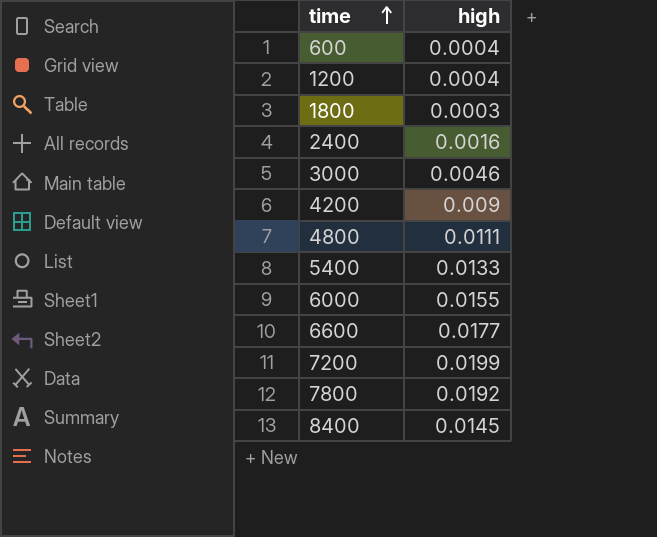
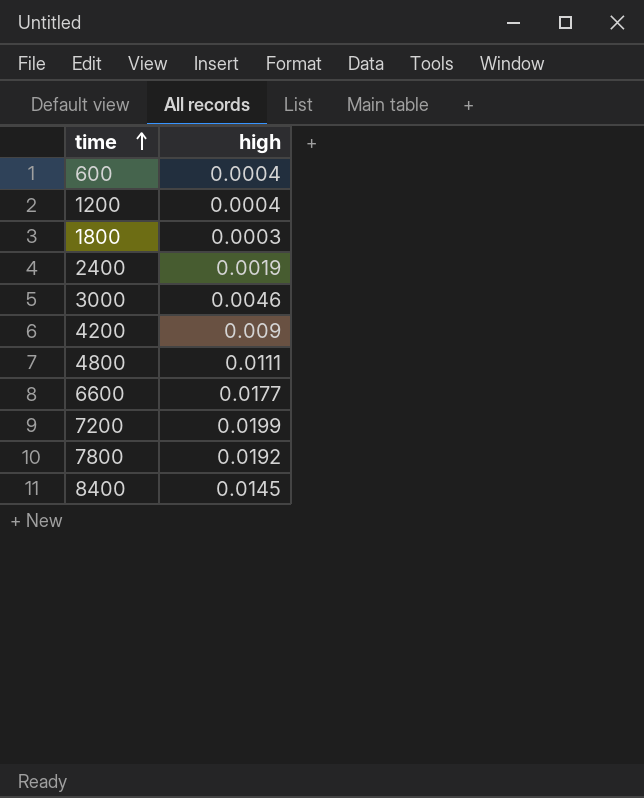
row 5400: 0.0133 -> none
row 6000: 0.0155 -> none
2400 | high: 0.0016 -> 0.0019

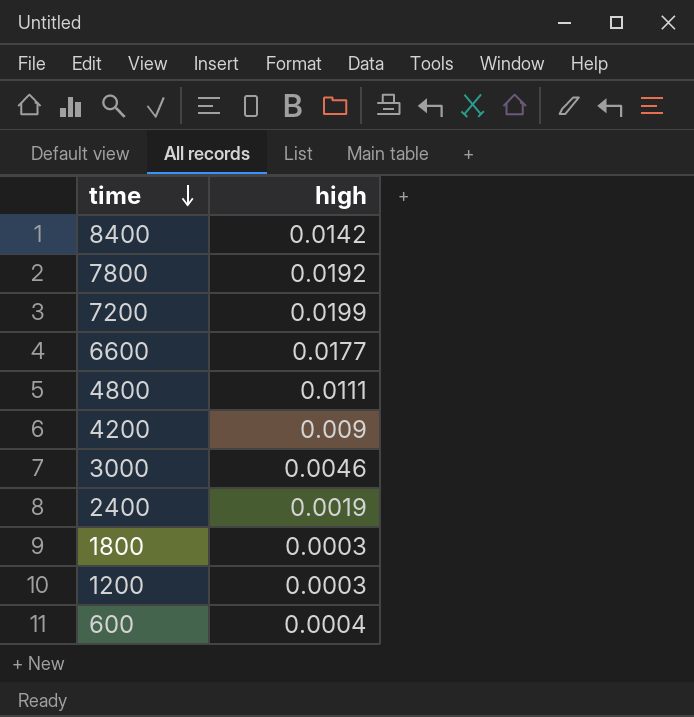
row order: time ascending -> time descending
8400 | high: 0.0145 -> 0.0142
1200 | high: 0.0004 -> 0.0003

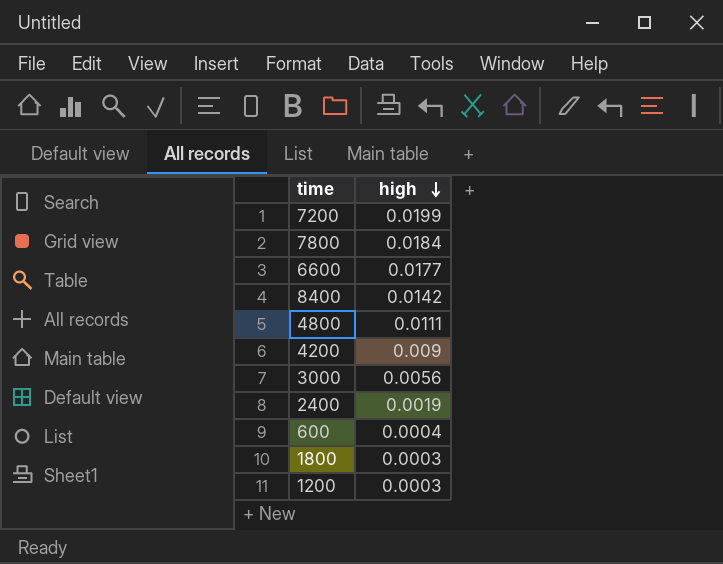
row order: time descending -> high descending
7800 | high: 0.0192 -> 0.0184
3000 | high: 0.0046 -> 0.0056

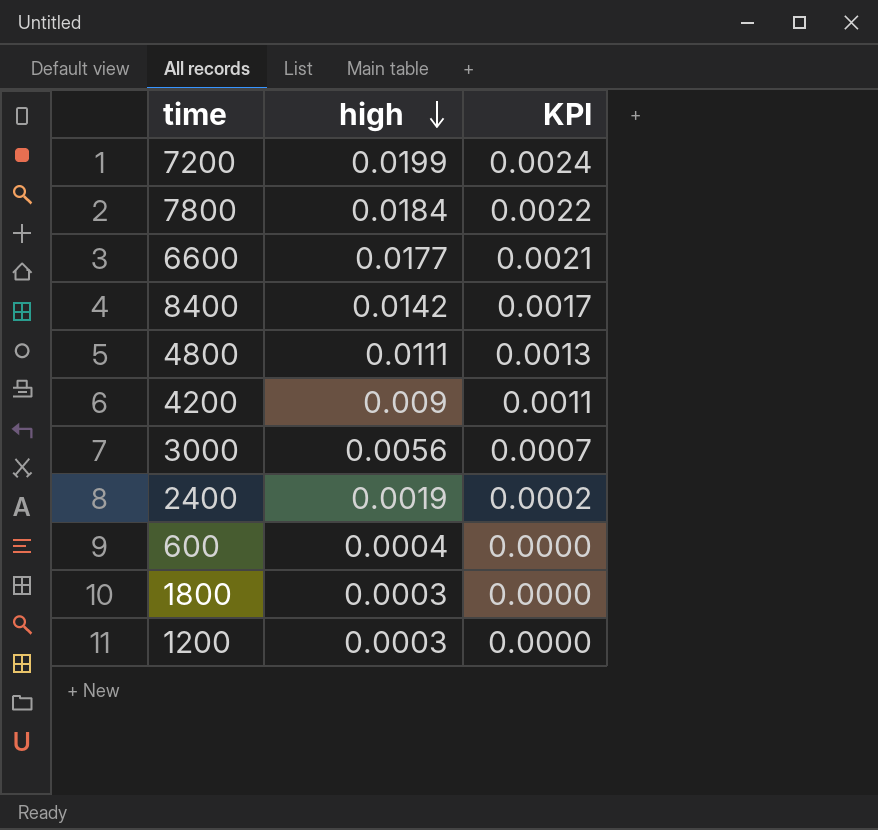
column KPI | formula: none -> [high] * 0.12

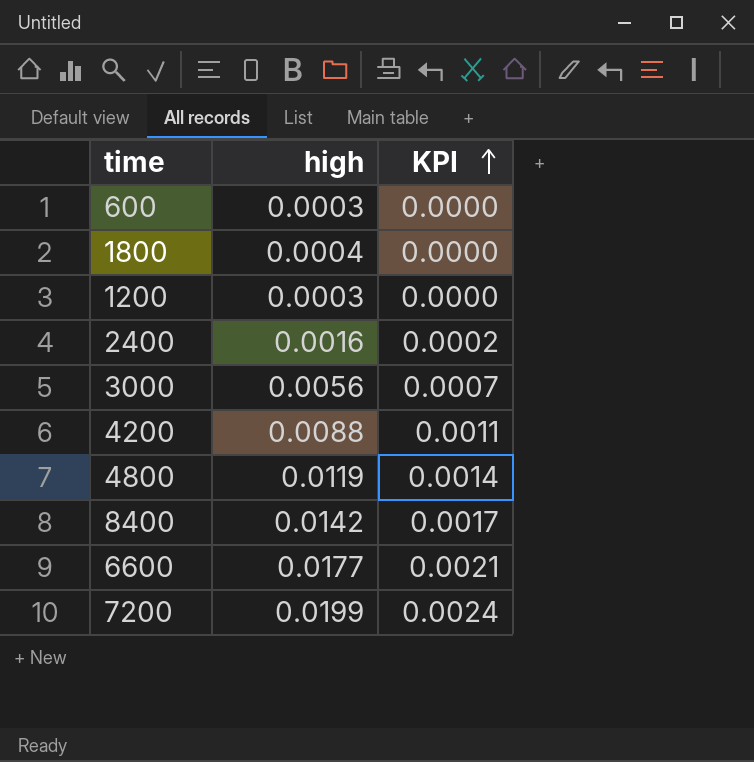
row order: high descending -> KPI ascending
row 7800: 0.0184 | 0.0022 -> none
600 | high: 0.0004 -> 0.0003
1800 | high: 0.0003 -> 0.0004
2400 | high: 0.0019 -> 0.0016
4200 | high: 0.009 -> 0.0088
4800 | high: 0.0111 -> 0.0119
4800 | KPI: 0.0013 -> 0.0014

